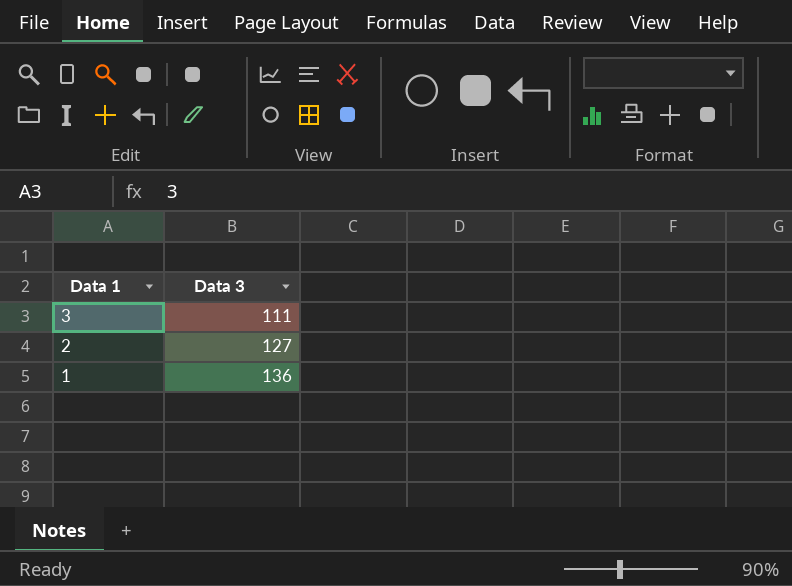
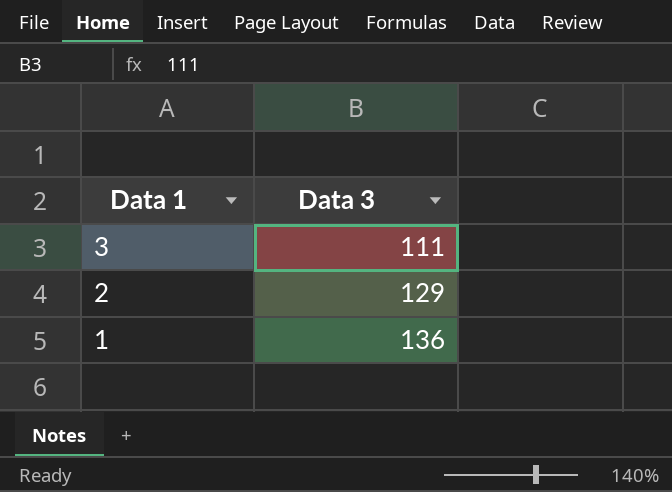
2 | Data 3: 127 -> 129

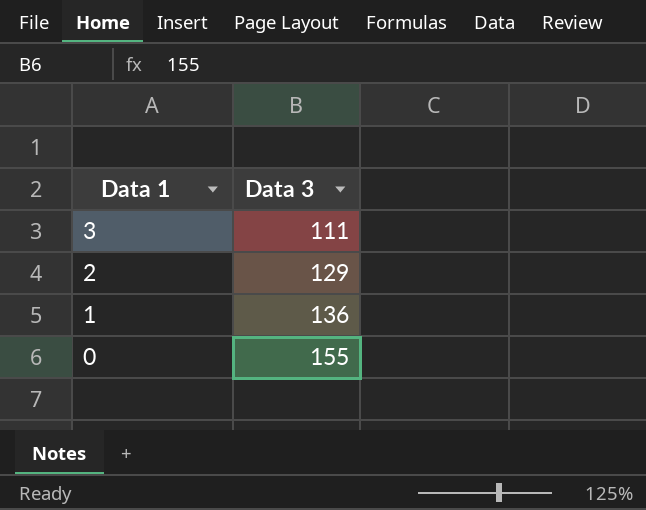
row 0: none -> 155

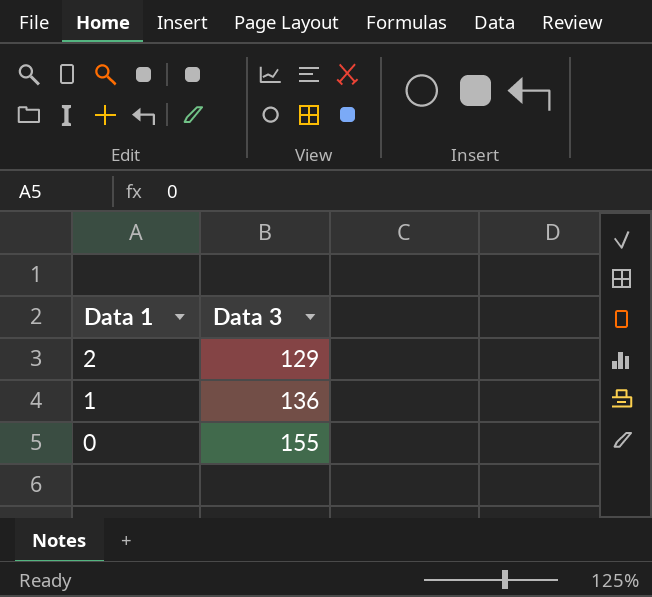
row 3: 111 -> none

